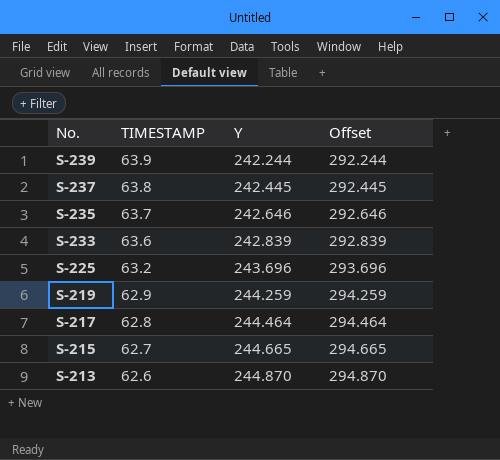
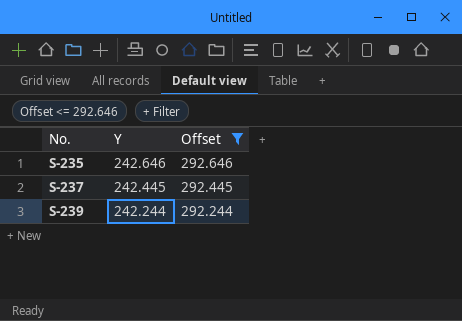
filter: none -> Offset <= 292.646
row order: No. descending -> No. ascending
column TIMESTAMP | position: 2 -> none

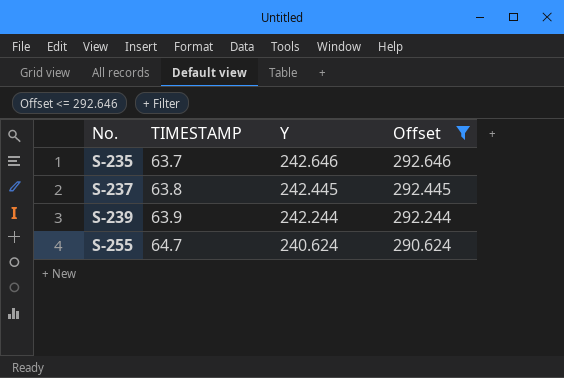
column TIMESTAMP | position: none -> 2
row S-255: none -> 64.7 | 240.624 | 290.624

